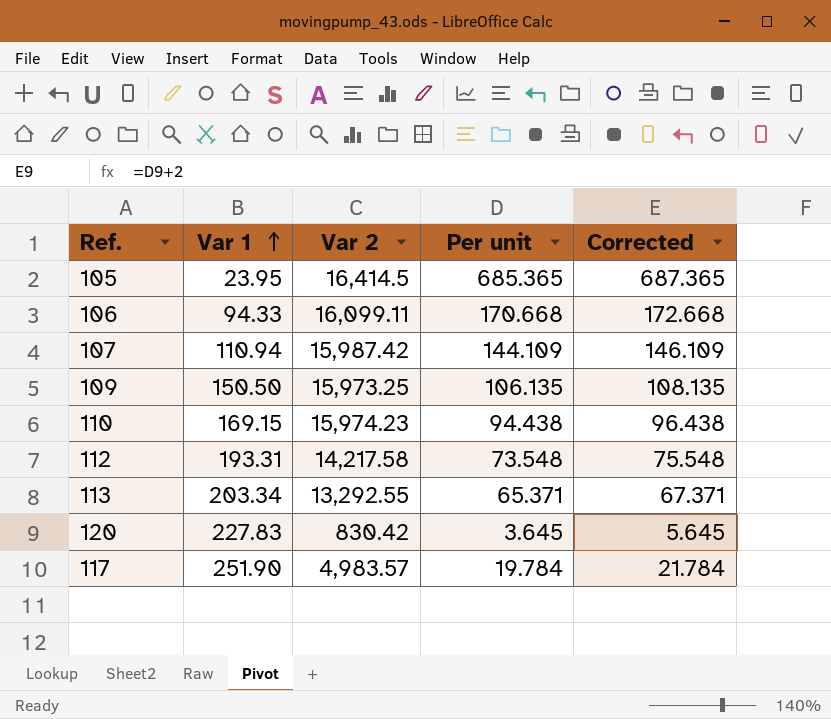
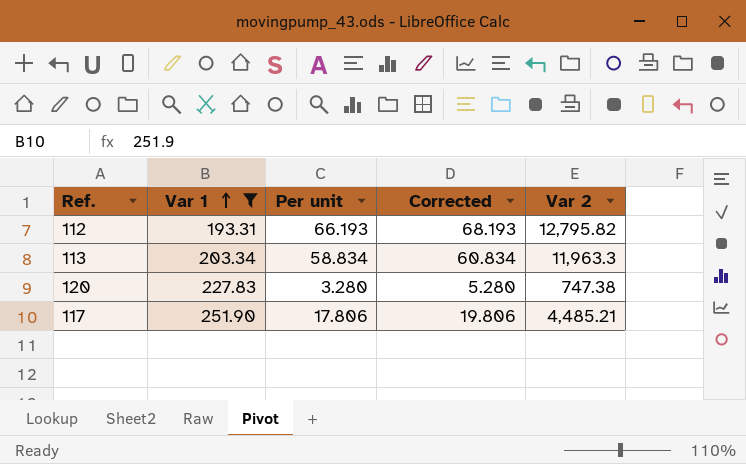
filter: none -> Var 1 >= 193.31
column Var 2 | position: 3 -> 5
112 | Per unit: 73.548 -> 66.193
112 | Corrected: 75.548 -> 68.193
112 | Var 2: 14,217.58 -> 12,795.82
113 | Per unit: 65.371 -> 58.834
113 | Corrected: 67.371 -> 60.834
113 | Var 2: 13,292.55 -> 11,963.3
120 | Per unit: 3.645 -> 3.280
120 | Corrected: 5.645 -> 5.280
120 | Var 2: 830.42 -> 747.38
117 | Per unit: 19.784 -> 17.806
117 | Corrected: 21.784 -> 19.806
117 | Var 2: 4,983.57 -> 4,485.21

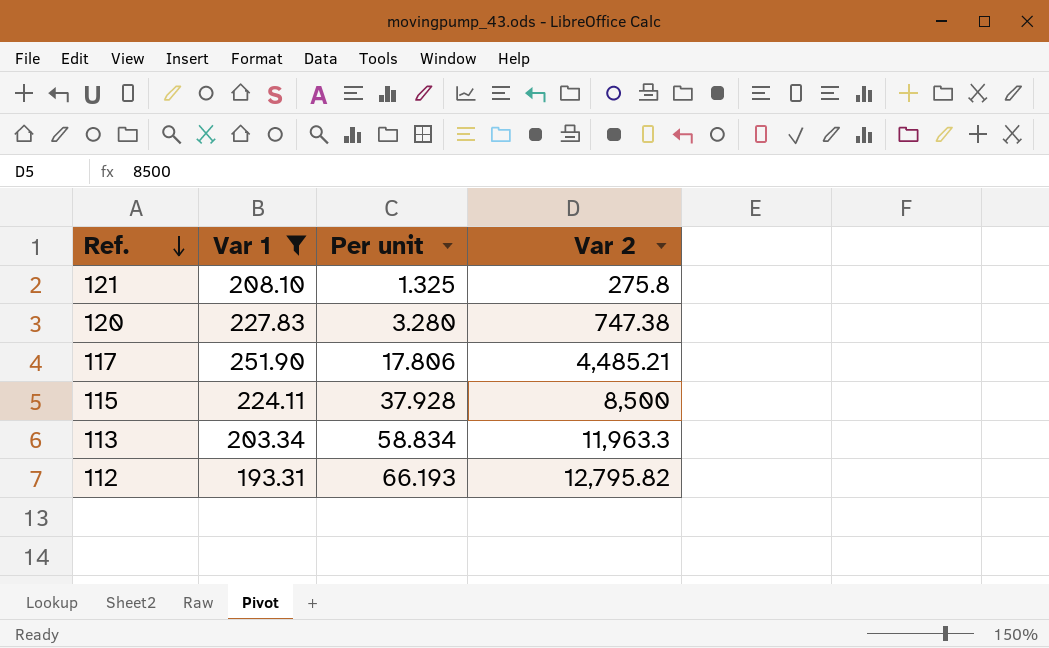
row order: Var 1 ascending -> Ref. descending
column Corrected | formula: [Per unit] + 2 -> none
row 121: none -> 208.10 | 1.325 | 275.8
row 115: none -> 224.11 | 37.928 | 8,500

